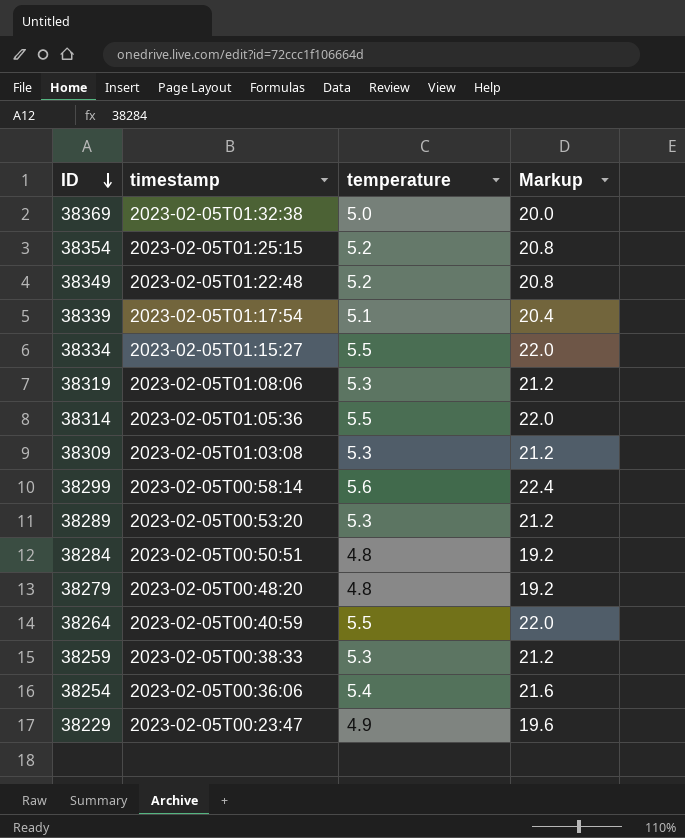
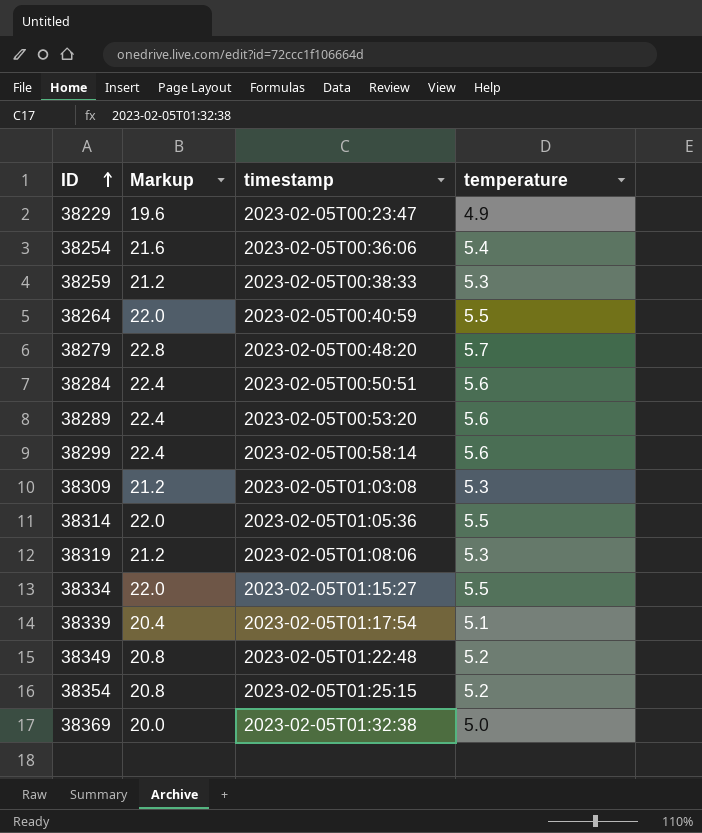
row order: ID descending -> ID ascending
column Markup | position: 4 -> 2
38279 | Markup: 19.2 -> 22.8
38279 | temperature: 4.8 -> 5.7
38284 | Markup: 19.2 -> 22.4
38284 | temperature: 4.8 -> 5.6
38289 | Markup: 21.2 -> 22.4
38289 | temperature: 5.3 -> 5.6

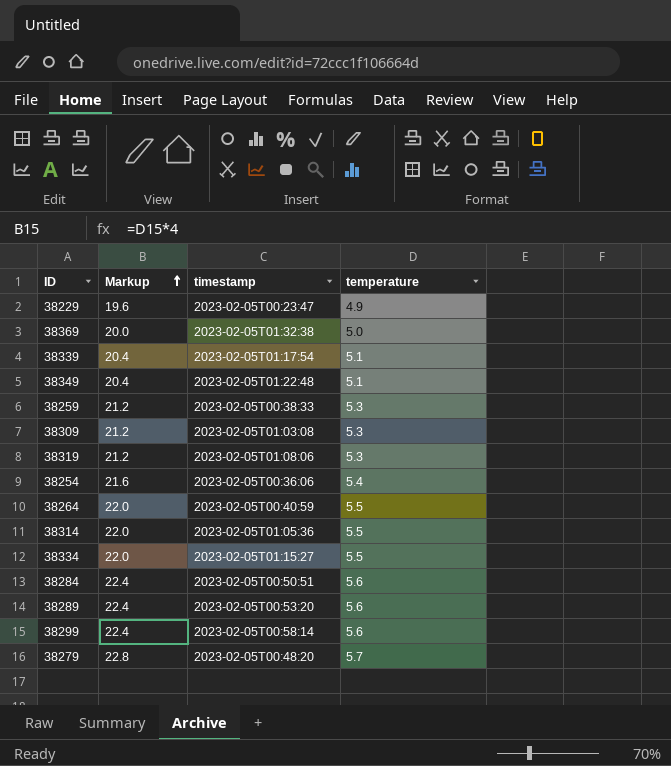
row order: ID ascending -> Markup ascending
row 38354: 20.8 | 2023-02-05T01:25:15 | 5.2 -> none
38349 | Markup: 20.8 -> 20.4
38349 | temperature: 5.2 -> 5.1

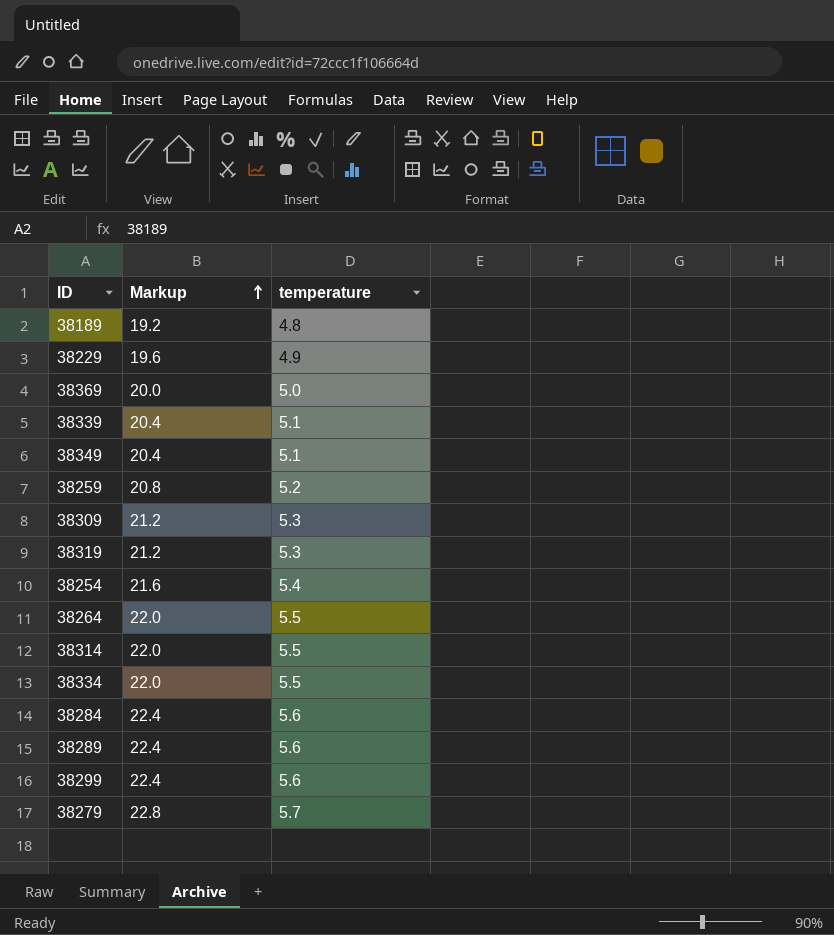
column timestamp | position: 3 -> none
row 38189: none -> 19.2 | 4.8
38259 | Markup: 21.2 -> 20.8
38259 | temperature: 5.3 -> 5.2

